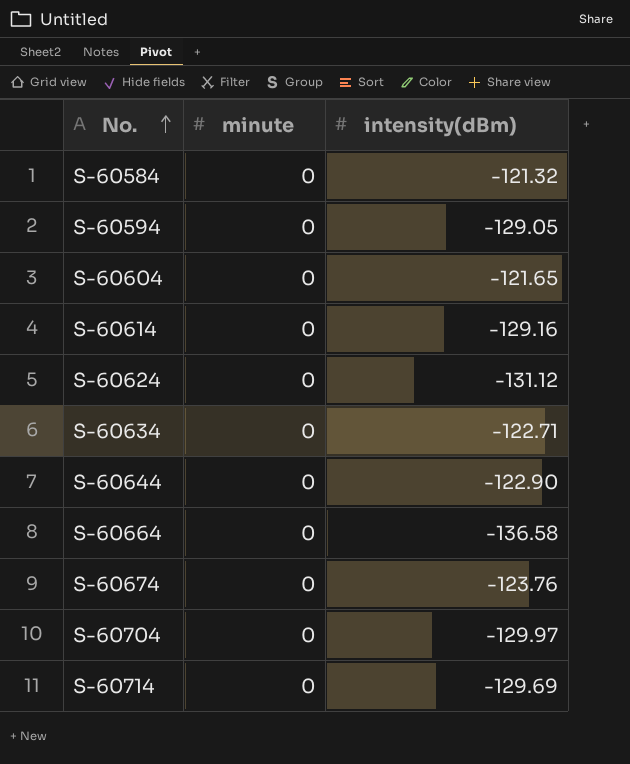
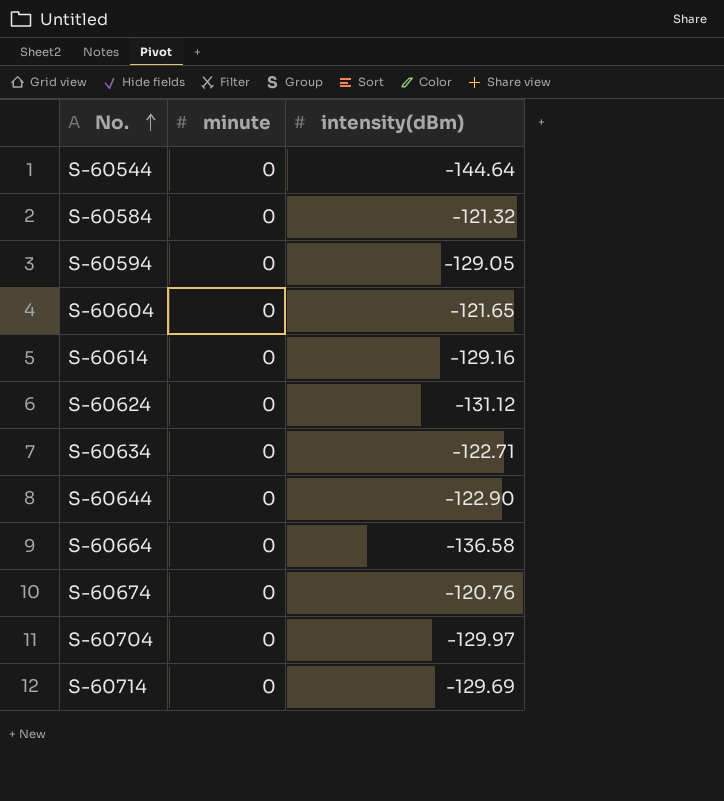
row S-60544: none -> 0 | -144.64
S-60674 | intensity(dBm): -123.76 -> -120.76

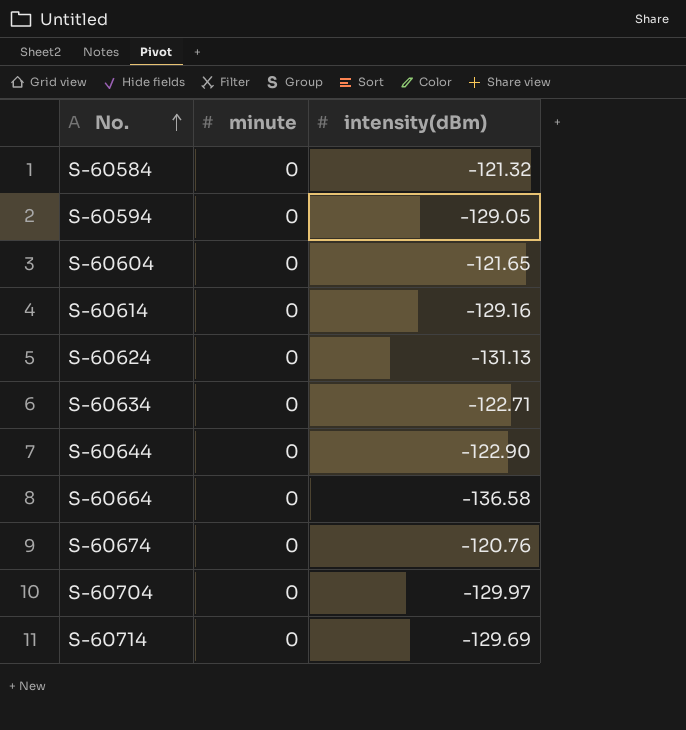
row S-60544: 0 | -144.64 -> none
S-60624 | intensity(dBm): -131.12 -> -131.13

